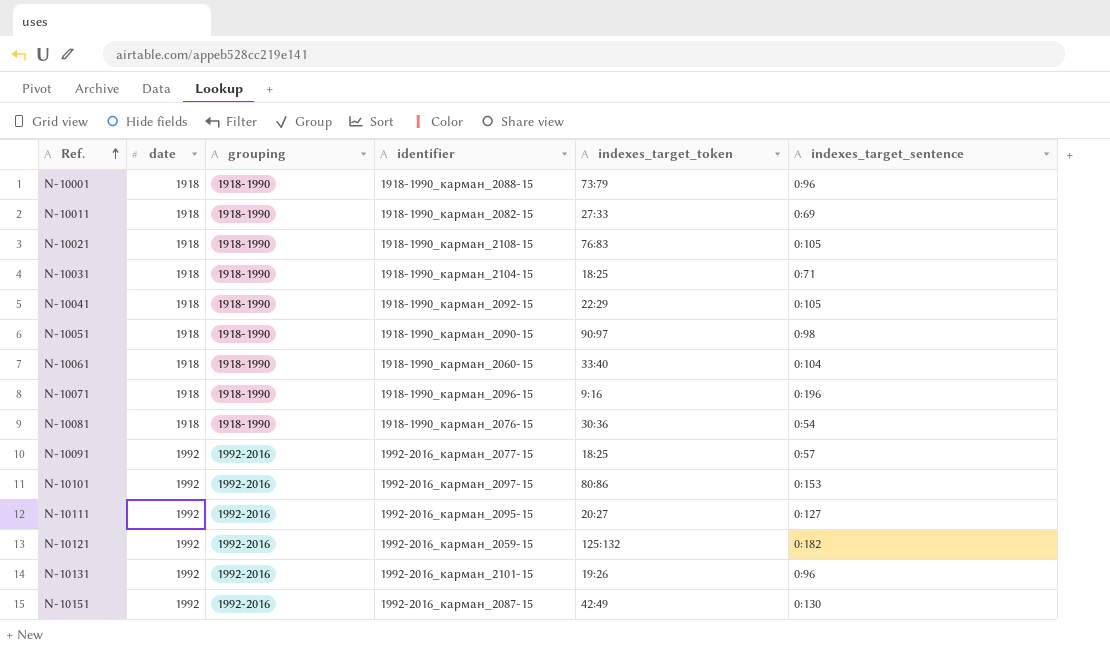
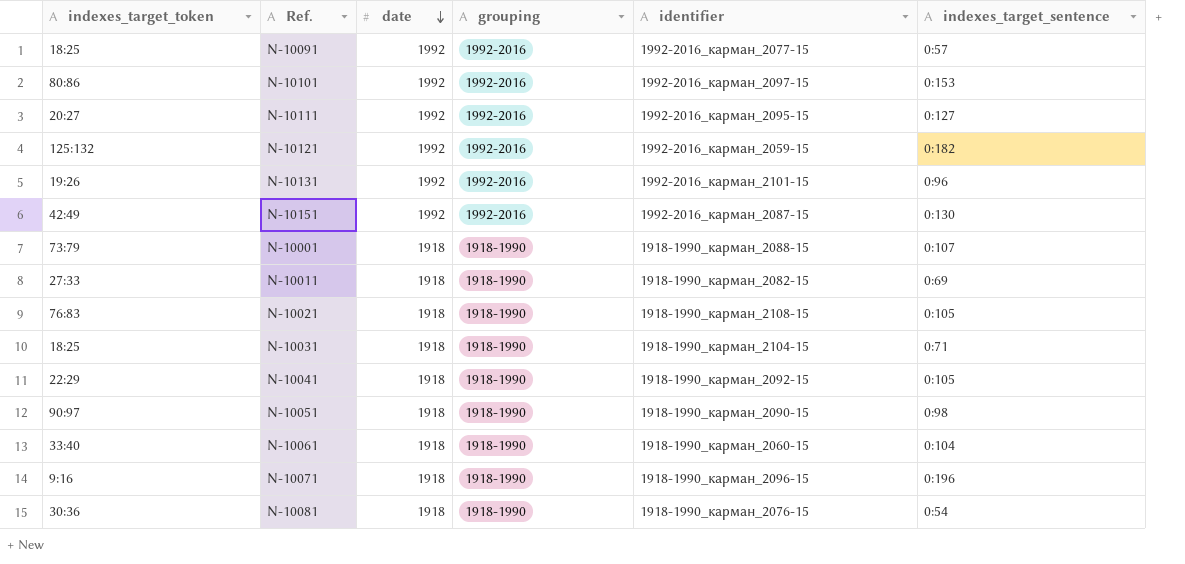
row order: Ref. ascending -> date descending
column indexes_target_token | position: 5 -> 1
N-10001 | indexes_target_sentence: 0:96 -> 0:107

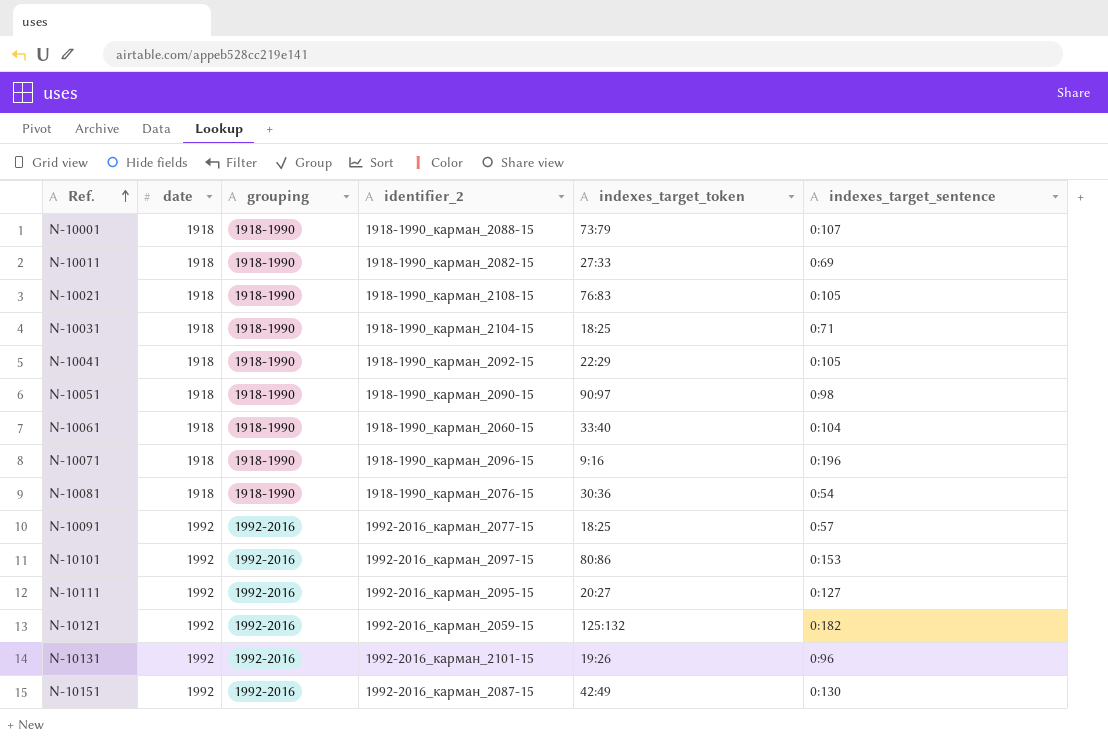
row order: date descending -> Ref. ascending
column name: identifier -> identifier_2
column indexes_target_token | position: 1 -> 5

